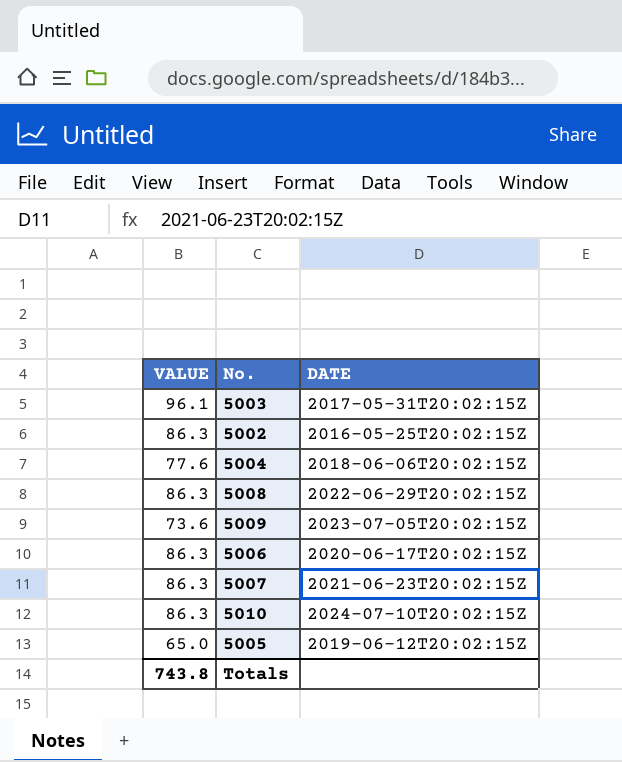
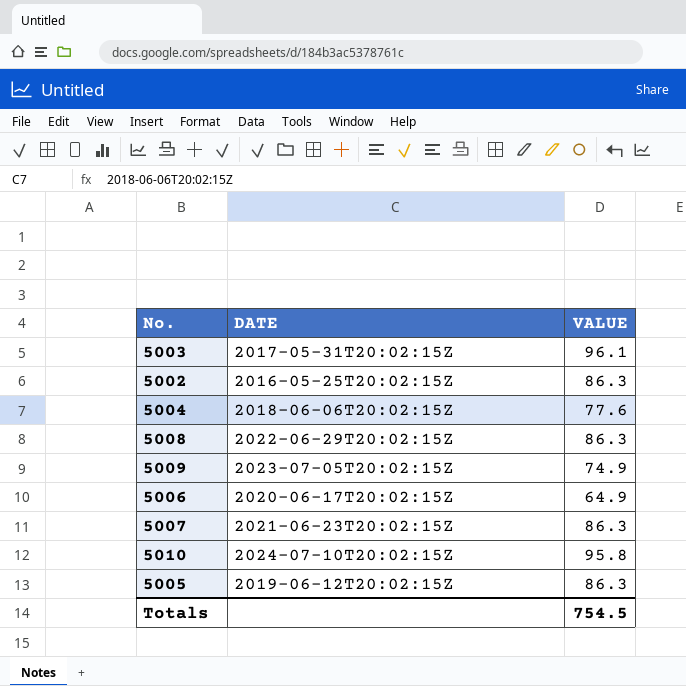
column VALUE | position: 1 -> 3
5009 | VALUE: 73.6 -> 74.9
5006 | VALUE: 86.3 -> 64.9
5010 | VALUE: 86.3 -> 95.8
5005 | VALUE: 65.0 -> 86.3
Totals | VALUE: 743.8 -> 754.5

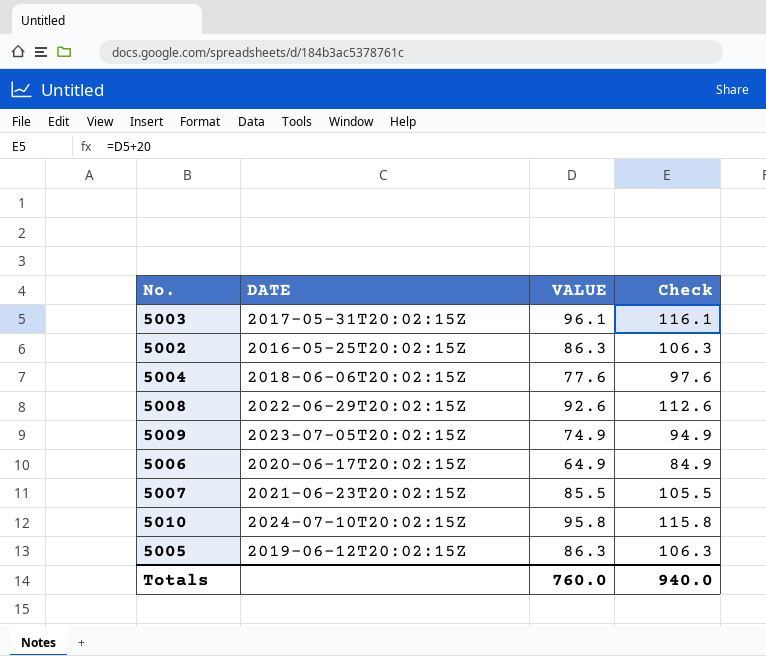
column Check | formula: none -> [VALUE] + 20
5008 | VALUE: 86.3 -> 92.6
5007 | VALUE: 86.3 -> 85.5
Totals | VALUE: 754.5 -> 760.0

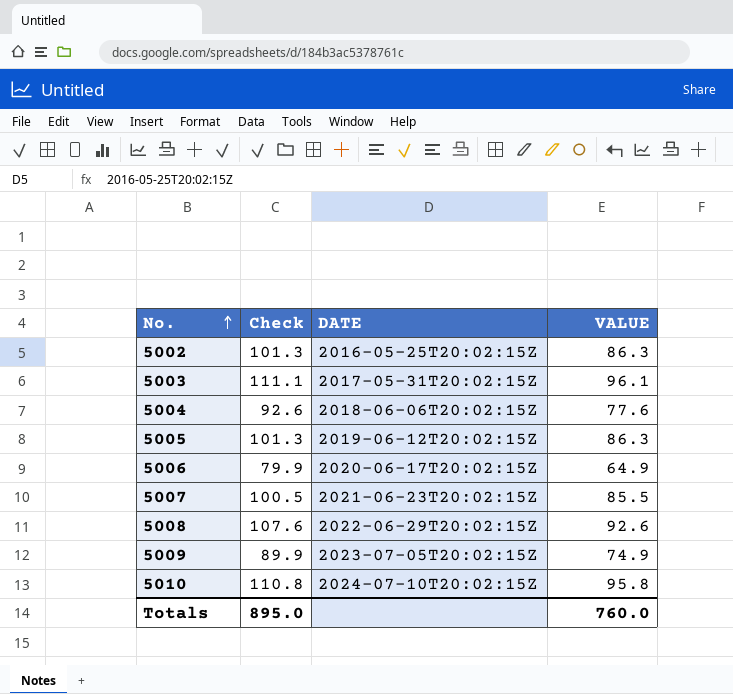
row order: none -> No. ascending
column Check | formula: [VALUE] + 20 -> [VALUE] + 15
column Check | position: 4 -> 2
Totals | Check: 940.0 -> 895.0

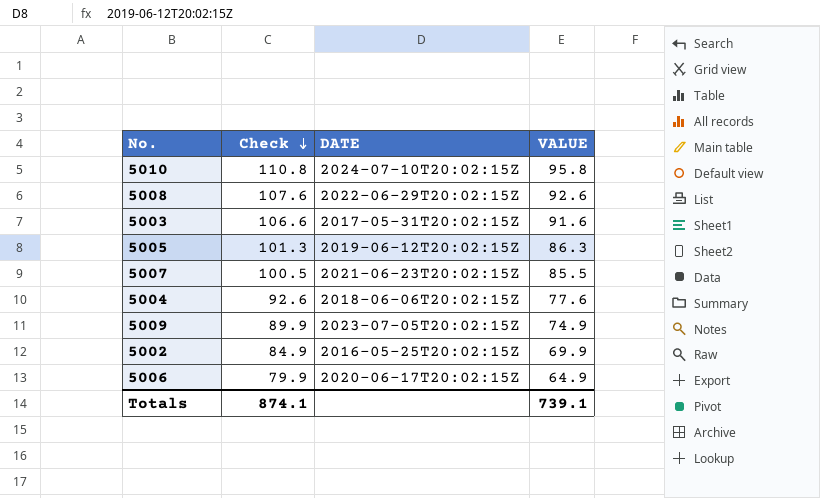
row order: No. ascending -> Check descending
5003 | Check: 111.1 -> 106.6
5003 | VALUE: 96.1 -> 91.6
5002 | Check: 101.3 -> 84.9
5002 | VALUE: 86.3 -> 69.9
Totals | Check: 895.0 -> 874.1
Totals | VALUE: 760.0 -> 739.1

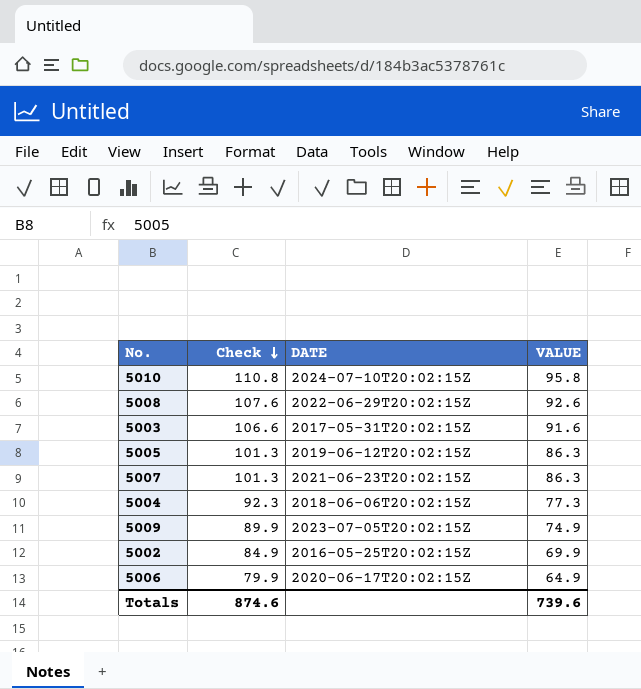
5007 | Check: 100.5 -> 101.3
5007 | VALUE: 85.5 -> 86.3
5004 | Check: 92.6 -> 92.3
5004 | VALUE: 77.6 -> 77.3
Totals | Check: 874.1 -> 874.6
Totals | VALUE: 739.1 -> 739.6

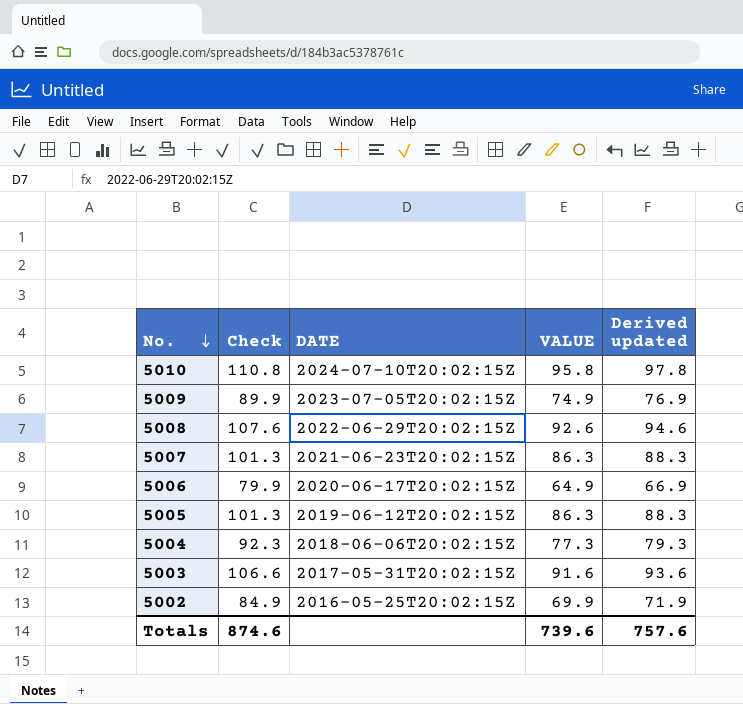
row order: Check descending -> No. descending
column Derived updated | formula: none -> [VALUE] + 2

